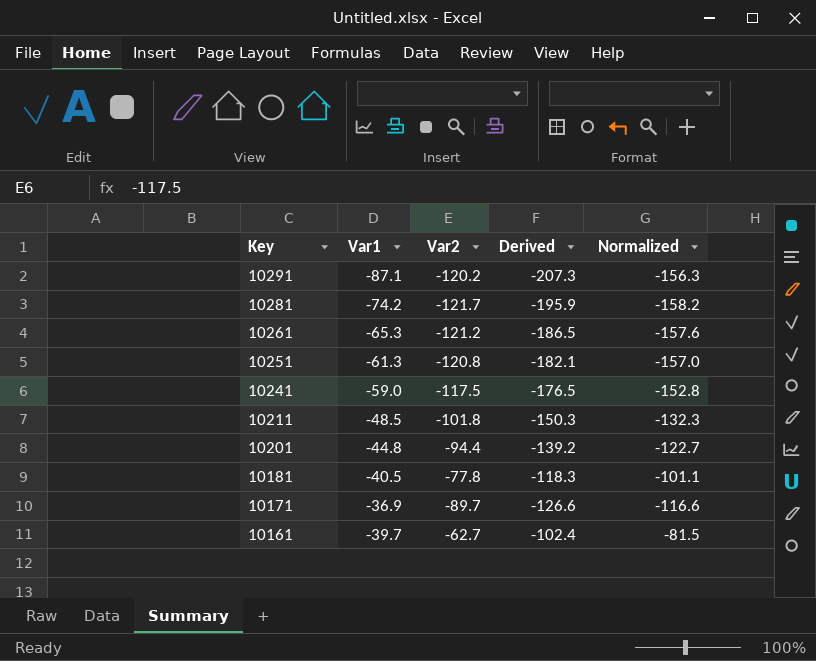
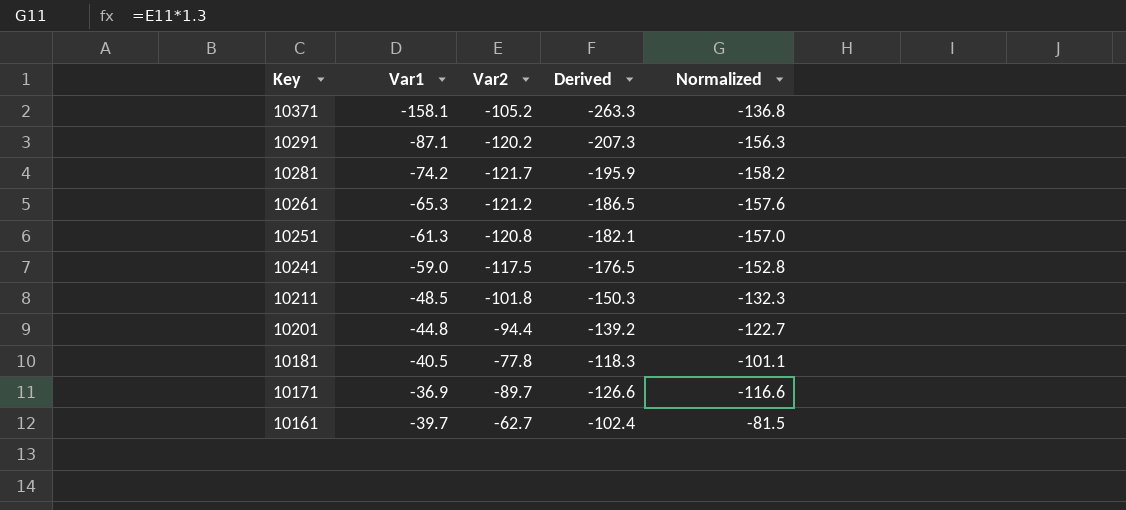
row 10371: none -> -158.1 | -105.2 | -263.3 | -136.8

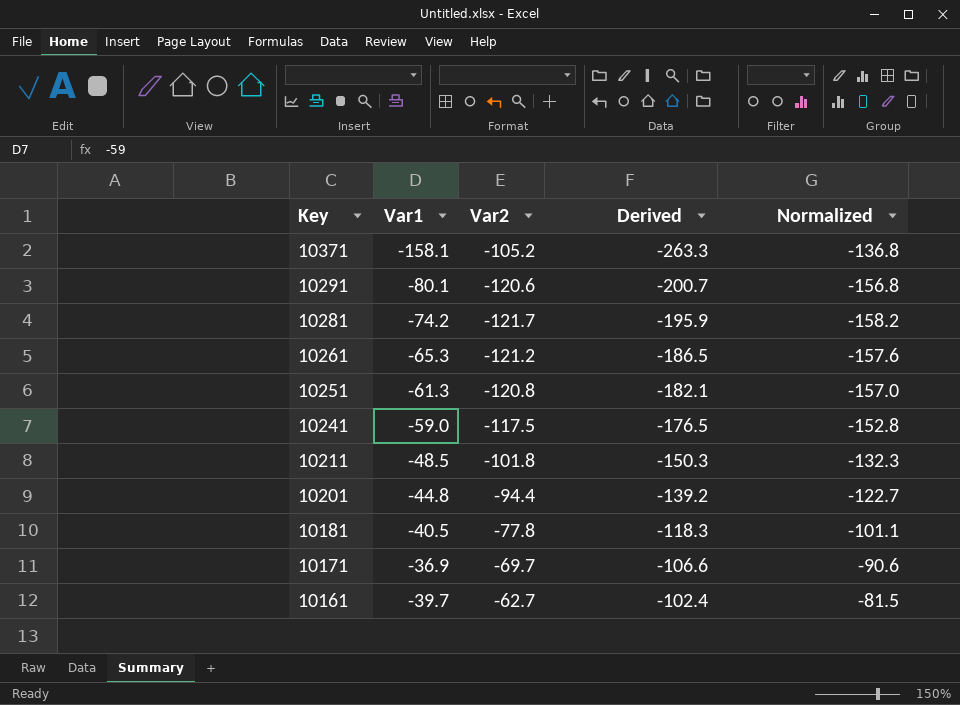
10291 | Var1: -87.1 -> -80.1
10291 | Var2: -120.2 -> -120.6
10291 | Derived: -207.3 -> -200.7
10291 | Normalized: -156.3 -> -156.8
10171 | Var2: -89.7 -> -69.7
10171 | Derived: -126.6 -> -106.6
10171 | Normalized: -116.6 -> -90.6

